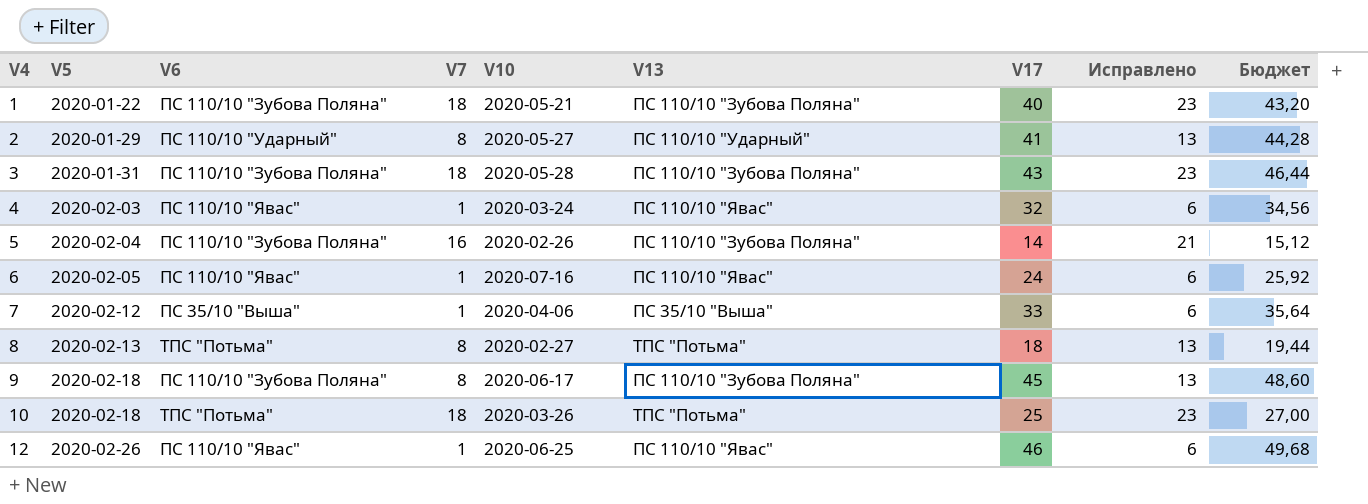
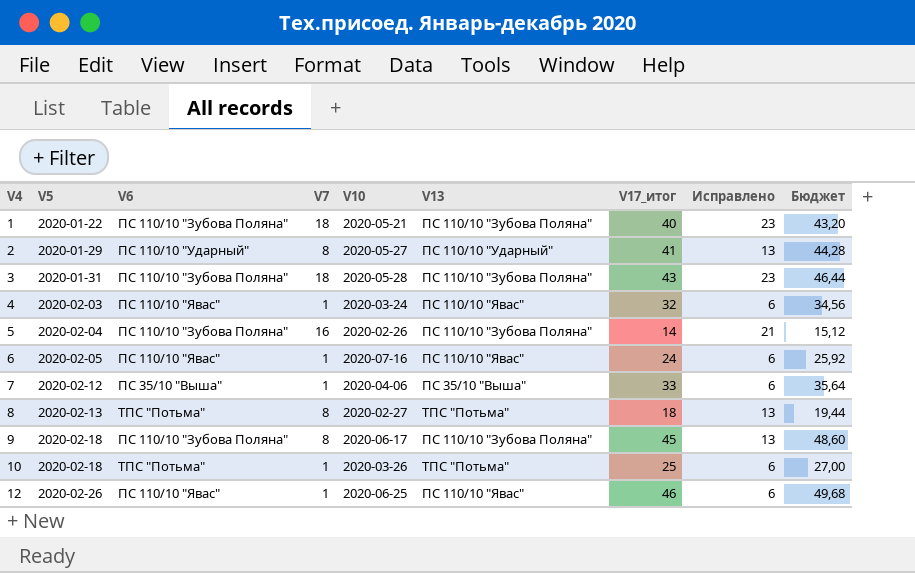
column name: V17 -> V17_итог
10 | V7: 18 -> 1
10 | Исправлено: 23 -> 6

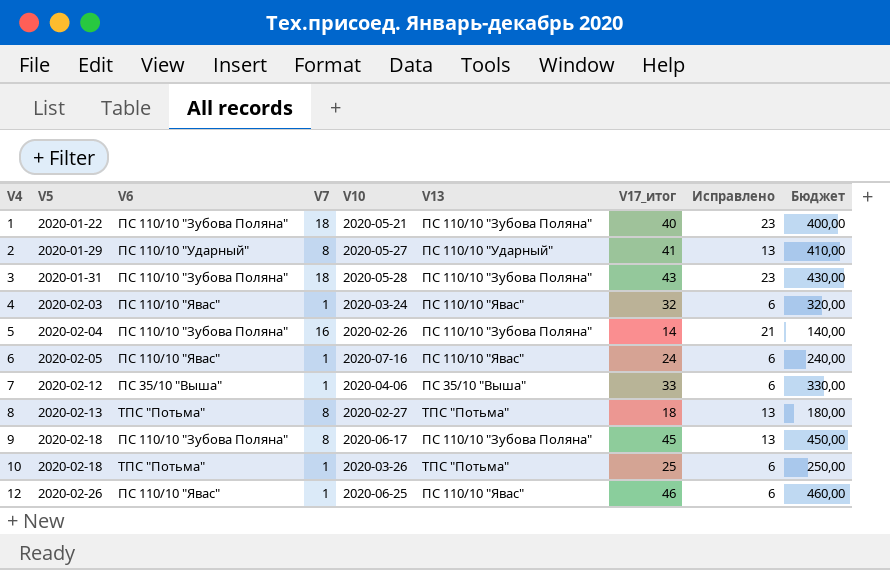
column Бюджет | formula: [V17_итог] * 1,08 -> [V17_итог] * 10

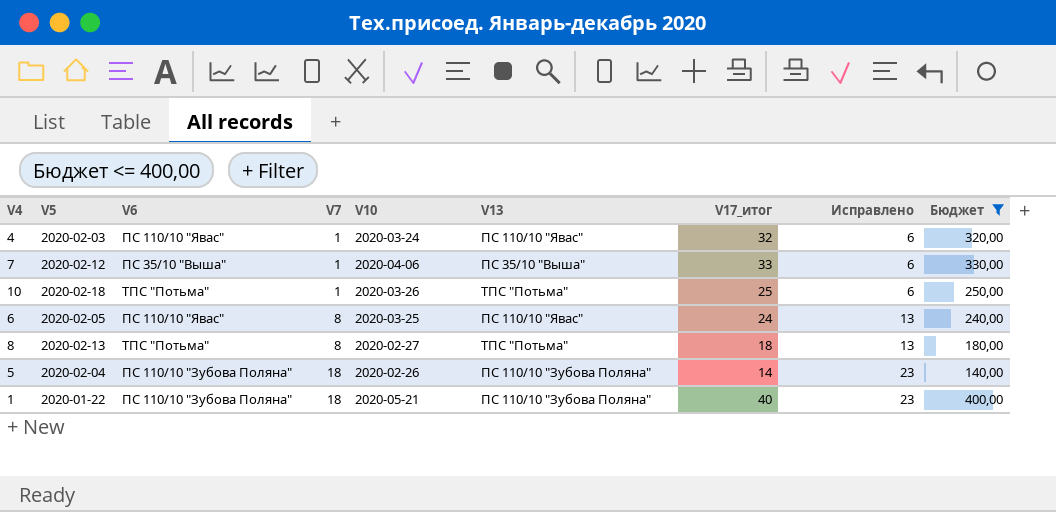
filter: none -> Бюджет <= 400,00
row order: V4 ascending -> V7 ascending
6 | V7: 1 -> 8
6 | V10: 2020-07-16 -> 2020-03-25
6 | Исправлено: 6 -> 13
5 | V7: 16 -> 18
5 | Исправлено: 21 -> 23

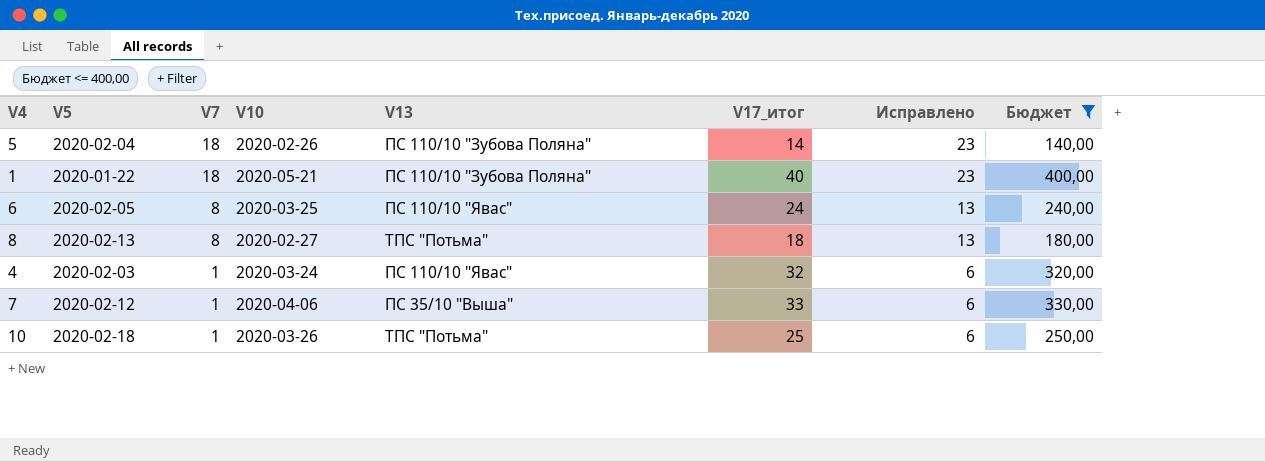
row order: V7 ascending -> V7 descending
column V6 | position: 3 -> none

